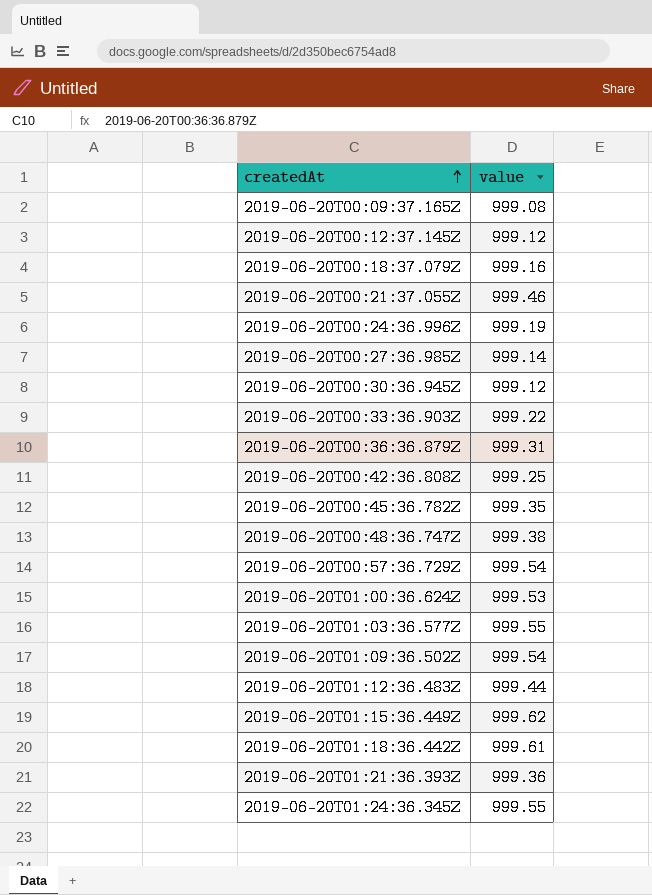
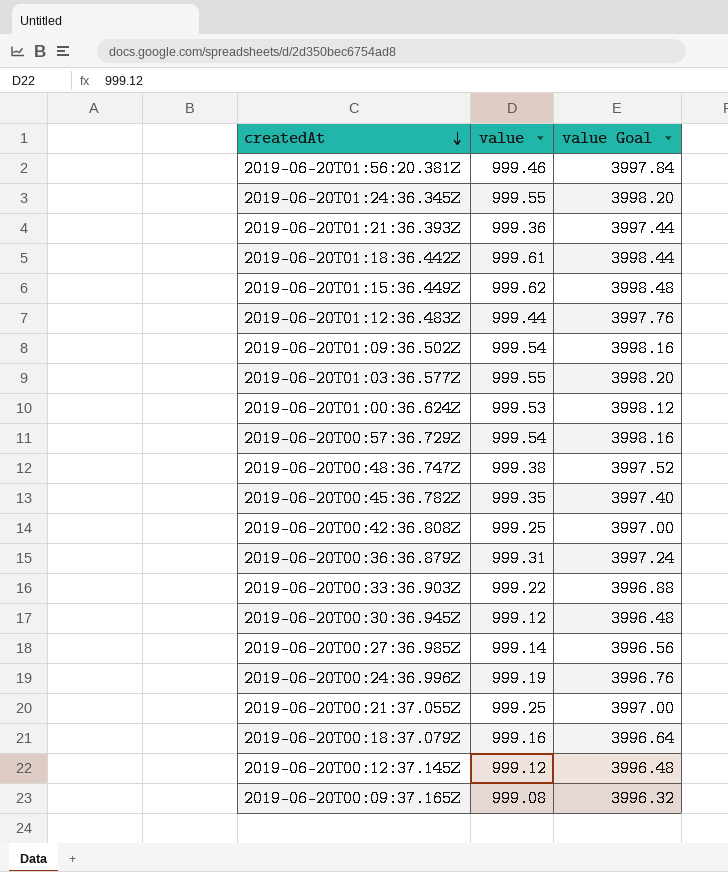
row order: createdAt ascending -> createdAt descending
column value Goal | formula: none -> [value] * 4
row 2019-06-20T01:56:20.381Z: none -> 999.46 | 3997.84
2019-06-20T00:21:37.055Z | value: 999.46 -> 999.25

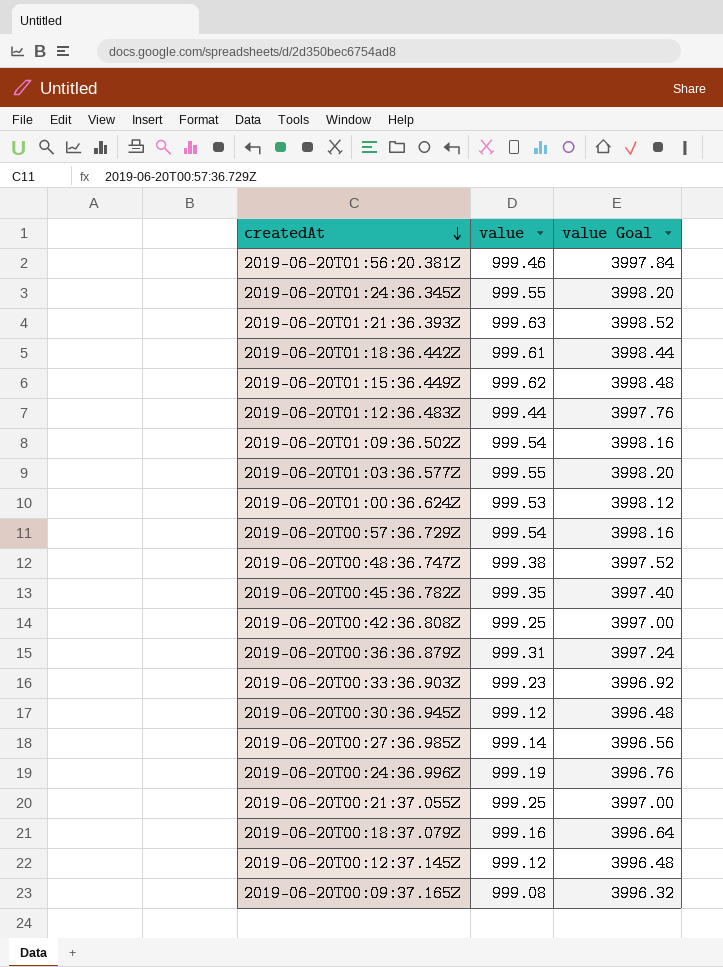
2019-06-20T01:21:36.393Z | value: 999.36 -> 999.63
2019-06-20T01:21:36.393Z | value Goal: 3997.44 -> 3998.52
2019-06-20T00:33:36.903Z | value: 999.22 -> 999.23
2019-06-20T00:33:36.903Z | value Goal: 3996.88 -> 3996.92

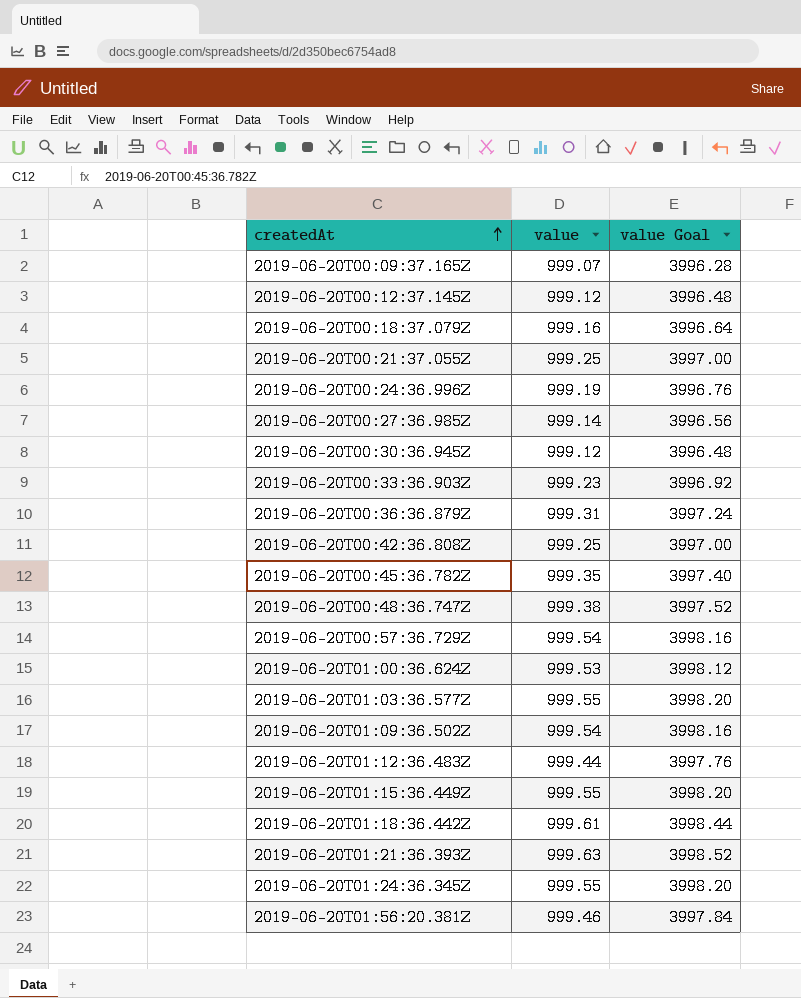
row order: createdAt descending -> createdAt ascending
2019-06-20T00:09:37.165Z | value: 999.08 -> 999.07
2019-06-20T00:09:37.165Z | value Goal: 3996.32 -> 3996.28
2019-06-20T01:15:36.449Z | value: 999.62 -> 999.55
2019-06-20T01:15:36.449Z | value Goal: 3998.48 -> 3998.20

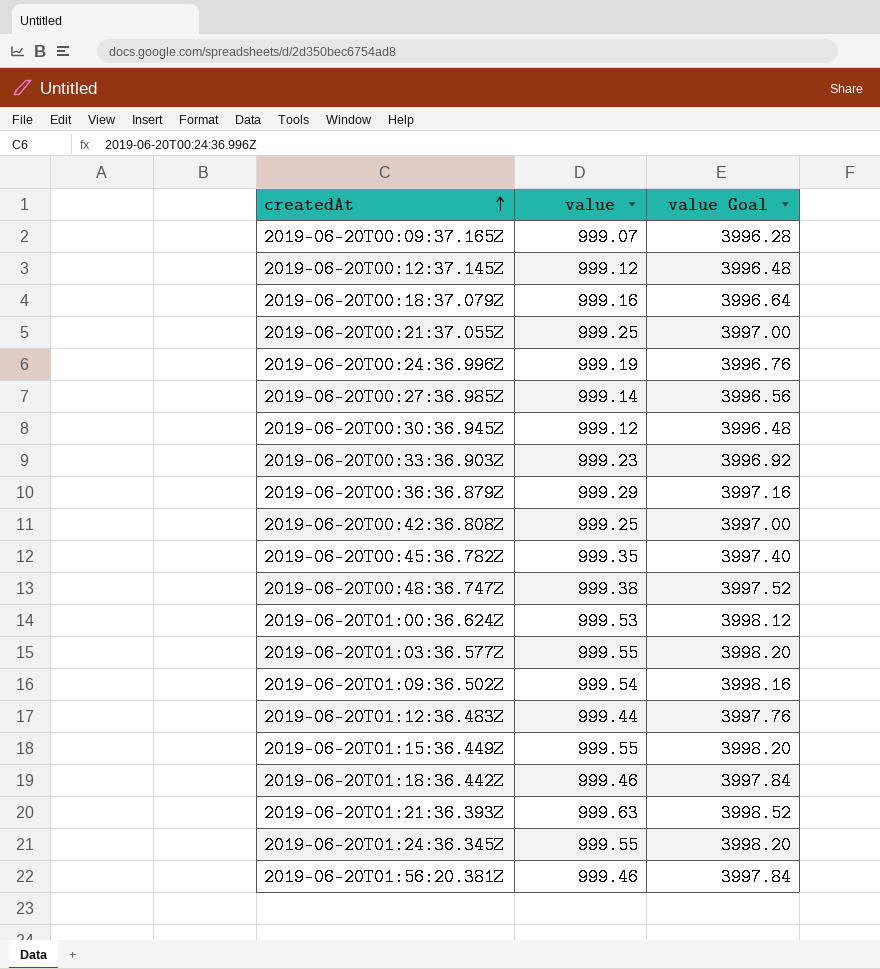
row 2019-06-20T00:57:36.729Z: 999.54 | 3998.16 -> none
2019-06-20T00:36:36.879Z | value: 999.31 -> 999.29
2019-06-20T00:36:36.879Z | value Goal: 3997.24 -> 3997.16
2019-06-20T01:18:36.442Z | value: 999.61 -> 999.46
2019-06-20T01:18:36.442Z | value Goal: 3998.44 -> 3997.84

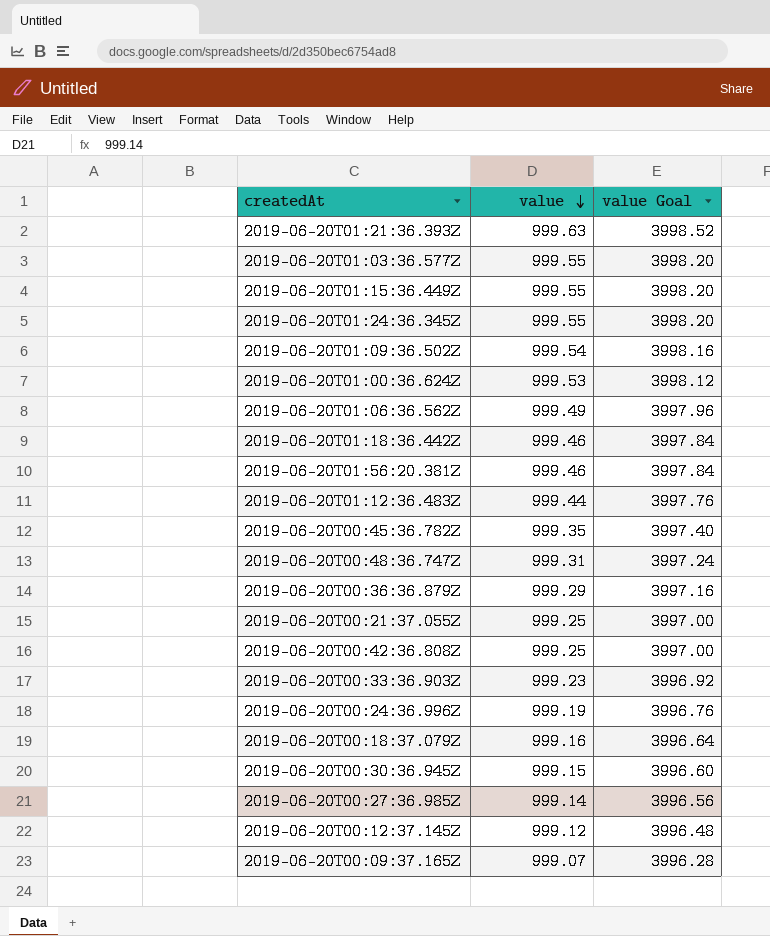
row order: createdAt ascending -> value descending
row 2019-06-20T01:06:36.562Z: none -> 999.49 | 3997.96
2019-06-20T00:48:36.747Z | value: 999.38 -> 999.31
2019-06-20T00:48:36.747Z | value Goal: 3997.52 -> 3997.24
2019-06-20T00:30:36.945Z | value: 999.12 -> 999.15
2019-06-20T00:30:36.945Z | value Goal: 3996.48 -> 3996.60

